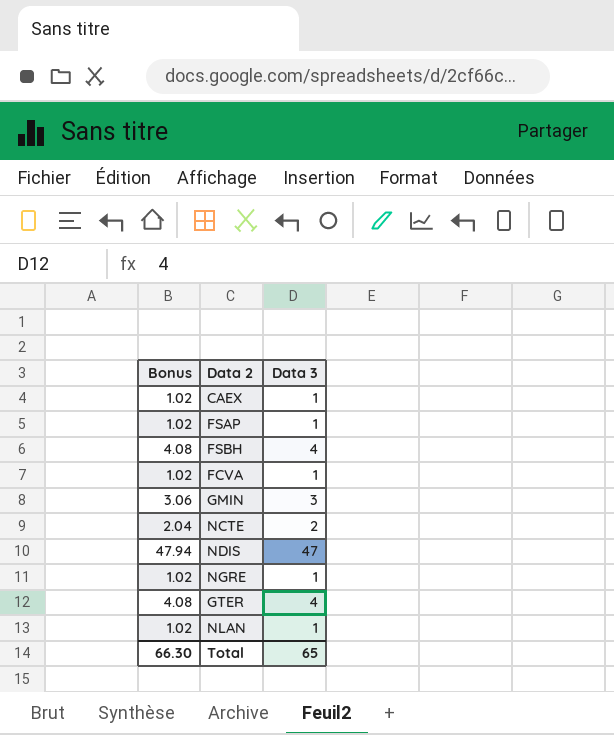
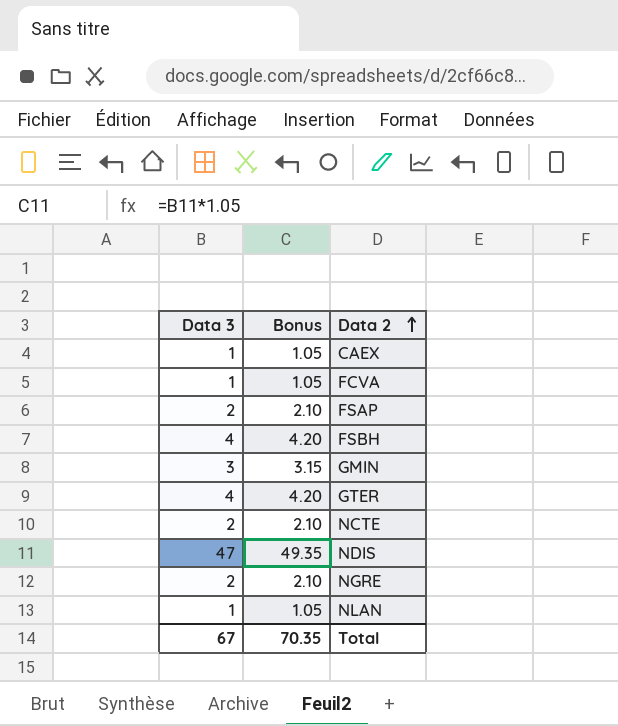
row order: none -> Data 2 ascending
column Data 3 | position: 3 -> 1
column Bonus | formula: [Data 3] * 1.02 -> [Data 3] * 1.05
FSAP | Data 3: 1 -> 2
NGRE | Data 3: 1 -> 2
Total | Data 3: 65 -> 67
Total | Bonus: 66.30 -> 70.35

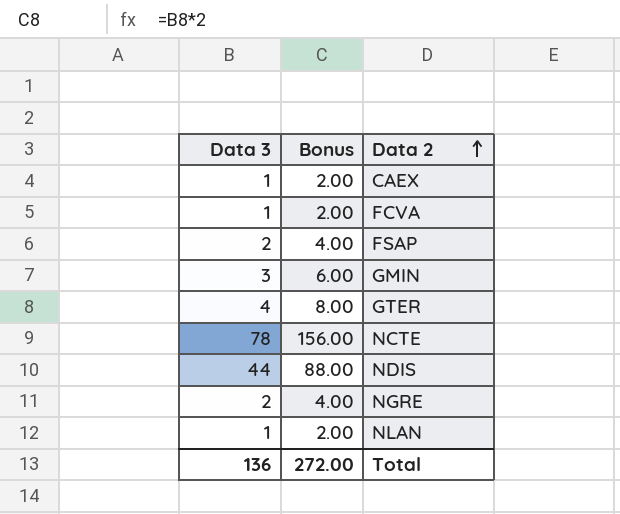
column Bonus | formula: [Data 3] * 1.05 -> [Data 3] * 2
row FSBH: 4 | 4.20 -> none
NCTE | Data 3: 2 -> 78
NDIS | Data 3: 47 -> 44
Total | Data 3: 67 -> 136
Total | Bonus: 70.35 -> 272.00

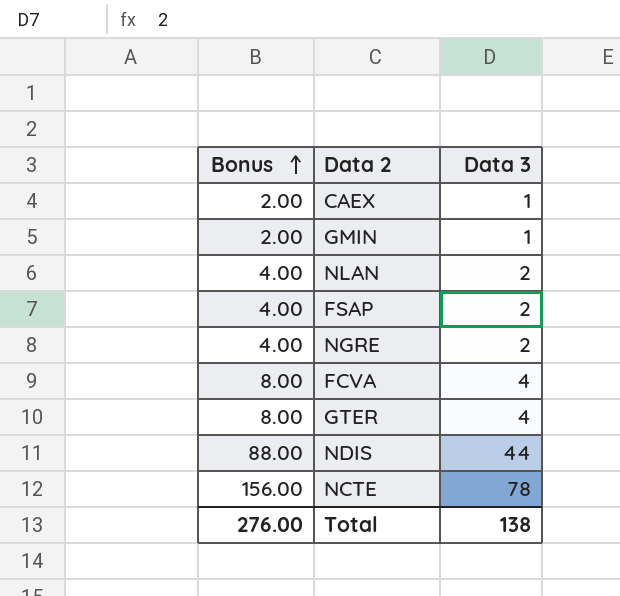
row order: Data 2 ascending -> Bonus ascending
column Data 3 | position: 1 -> 3
GMIN | Bonus: 6.00 -> 2.00
GMIN | Data 3: 3 -> 1
NLAN | Bonus: 2.00 -> 4.00
NLAN | Data 3: 1 -> 2
FCVA | Bonus: 2.00 -> 8.00
FCVA | Data 3: 1 -> 4
Total | Bonus: 272.00 -> 276.00
Total | Data 3: 136 -> 138

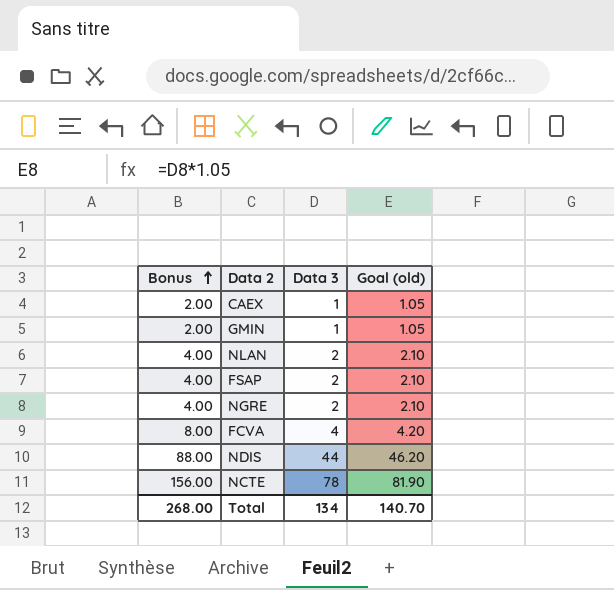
column Goal (old) | formula: none -> [Data 3] * 1.05
row GTER: 8.00 | 4 -> none
Total | Bonus: 276.00 -> 268.00
Total | Data 3: 138 -> 134

